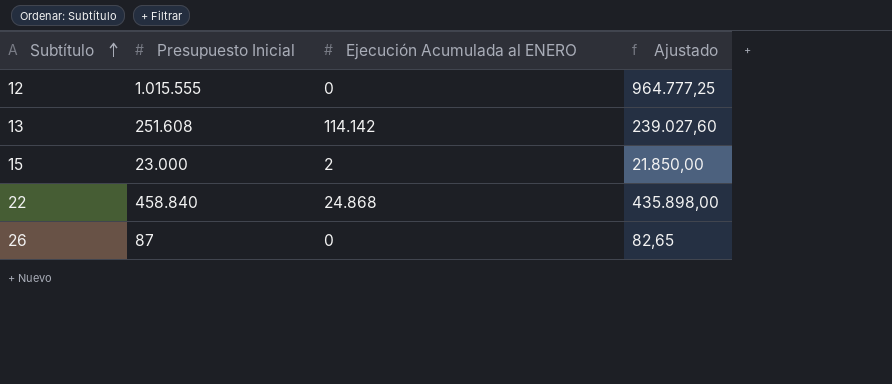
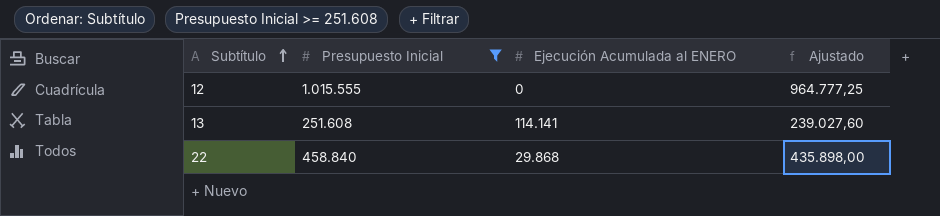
filter: none -> Presupuesto Inicial >= 251.608
13 | Ejecución Acumulada al ENERO: 114.142 -> 114.141
22 | Ejecución Acumulada al ENERO: 24.868 -> 29.868

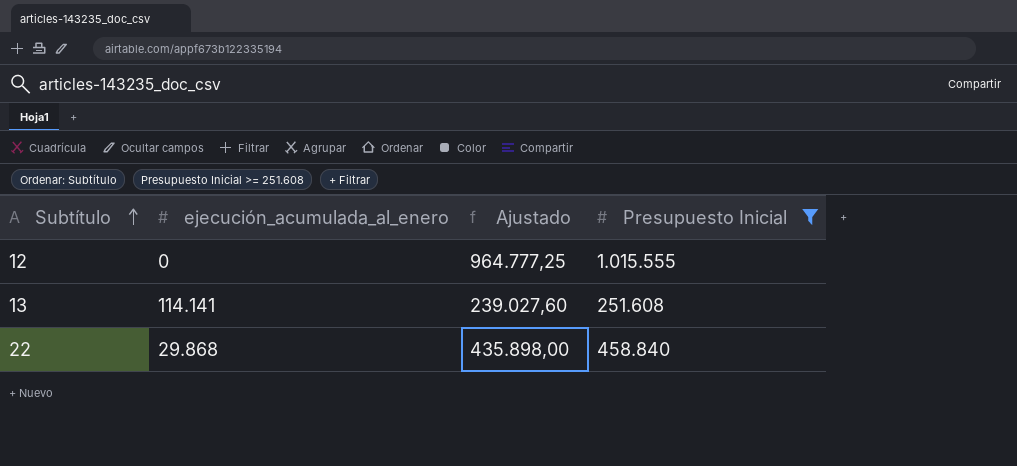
column name: Ejecución Acumulada al ENERO -> ejecución_acumulada_al_enero
column Presupuesto Inicial | position: 2 -> 4

